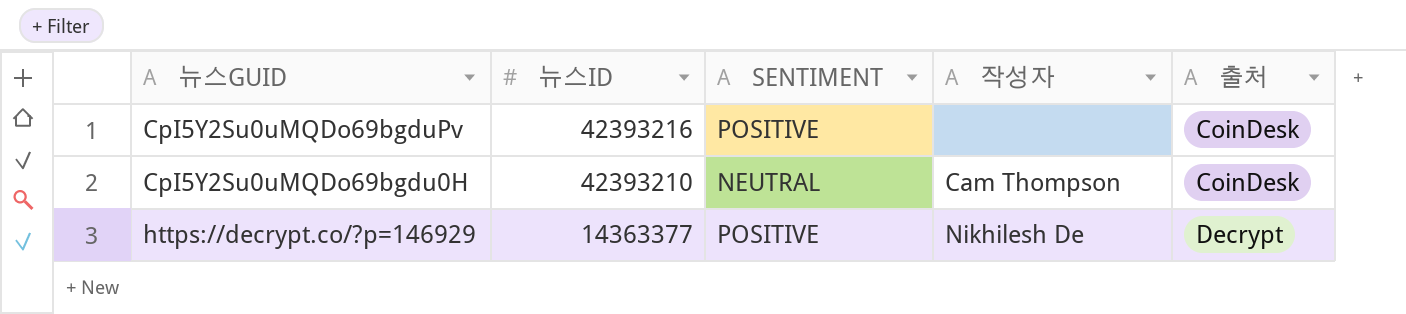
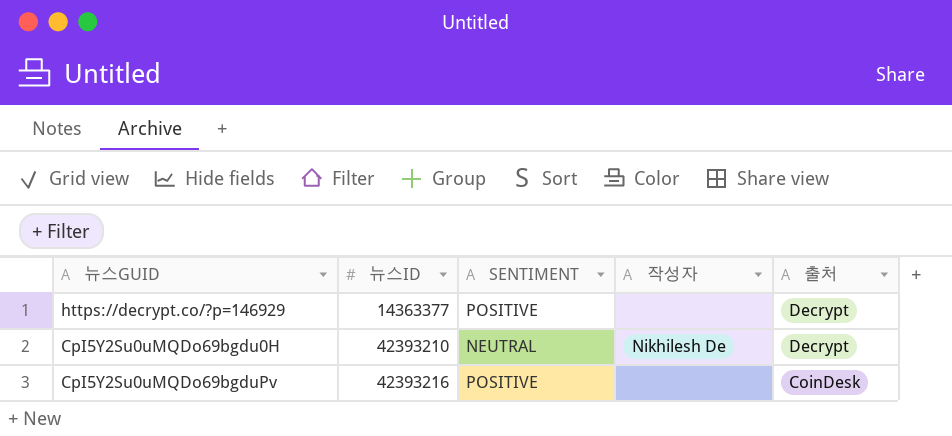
row order: 뉴스ID descending -> 뉴스ID ascending
https://decrypt.co/?p=146929 | 작성자: Nikhilesh De -> none
CpI5Y2Su0uMQDo69bgdu0H | 작성자: Cam Thompson -> Nikhilesh De
CpI5Y2Su0uMQDo69bgdu0H | 출처: CoinDesk -> Decrypt

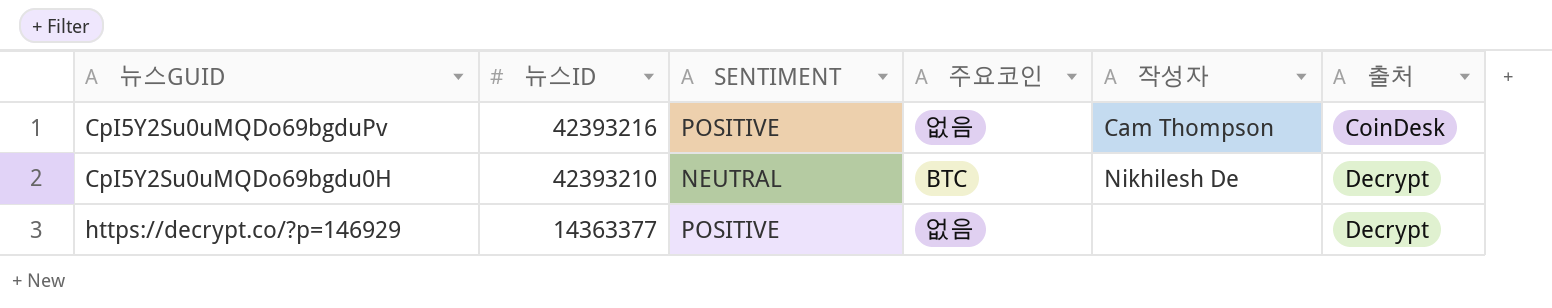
row order: 뉴스ID ascending -> 뉴스ID descending
column 주요코인 | position: none -> 4
CpI5Y2Su0uMQDo69bgduPv | 작성자: none -> Cam Thompson

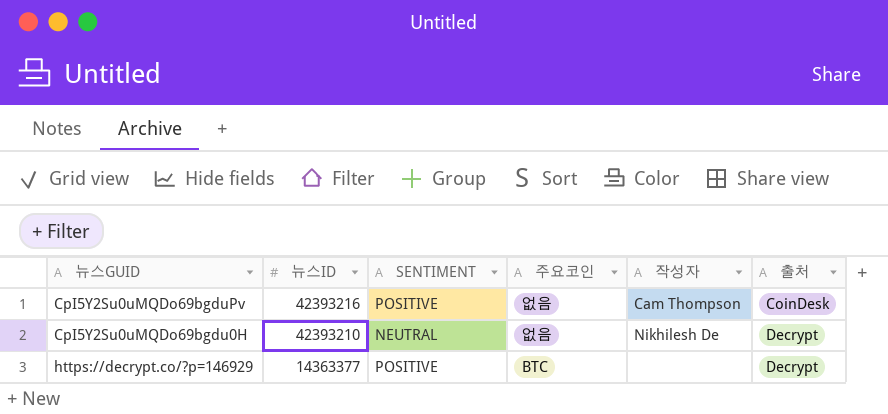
CpI5Y2Su0uMQDo69bgdu0H | 주요코인: BTC -> 없음
https://decrypt.co/?p=146929 | 주요코인: 없음 -> BTC

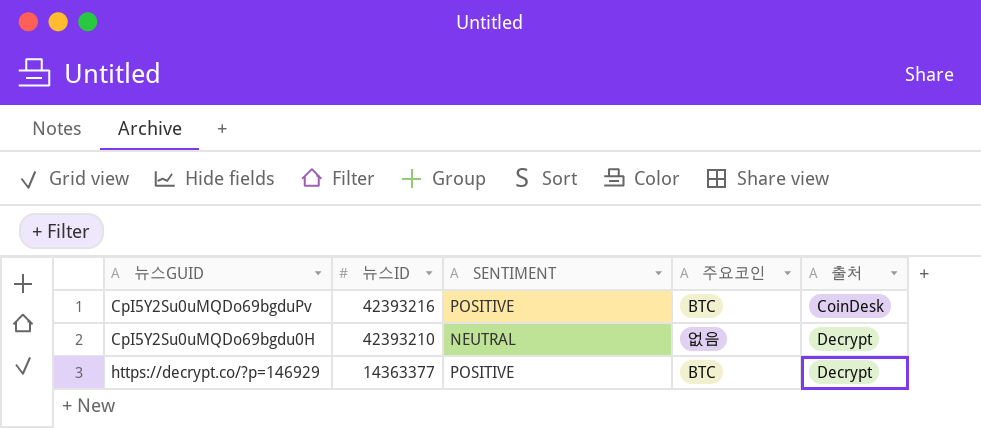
column 작성자 | position: 5 -> none
CpI5Y2Su0uMQDo69bgduPv | 주요코인: 없음 -> BTC

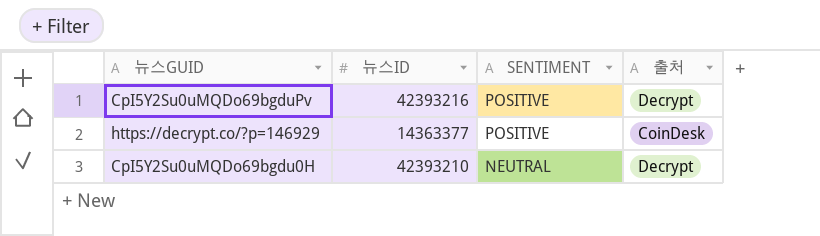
row order: 뉴스ID descending -> SENTIMENT descending
column 주요코인 | position: 4 -> none
CpI5Y2Su0uMQDo69bgduPv | 출처: CoinDesk -> Decrypt
https://decrypt.co/?p=146929 | 출처: Decrypt -> CoinDesk

